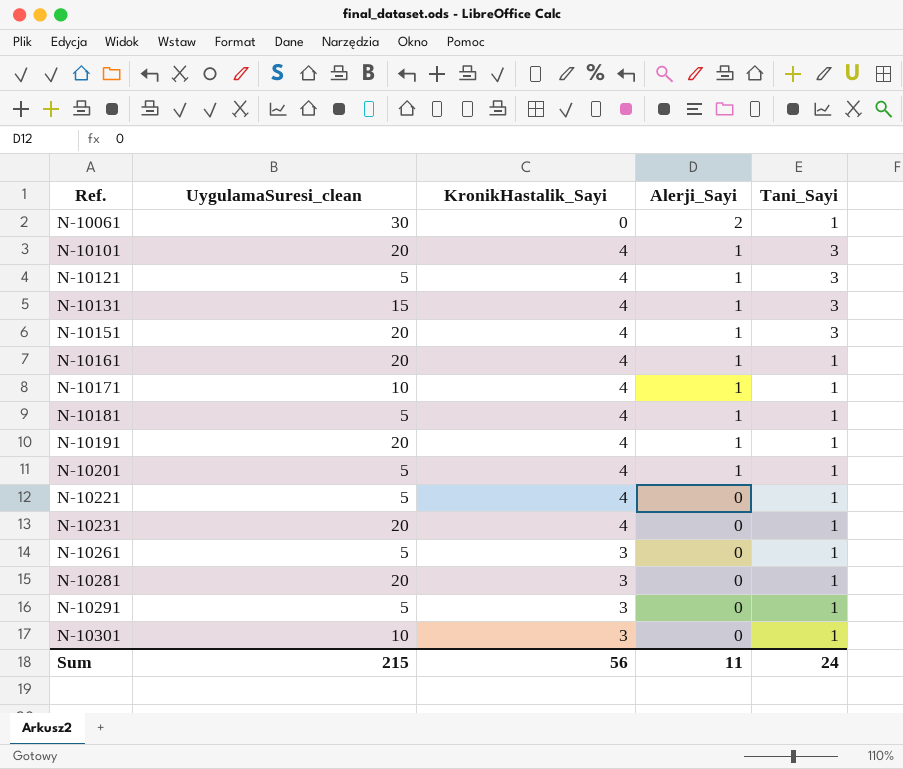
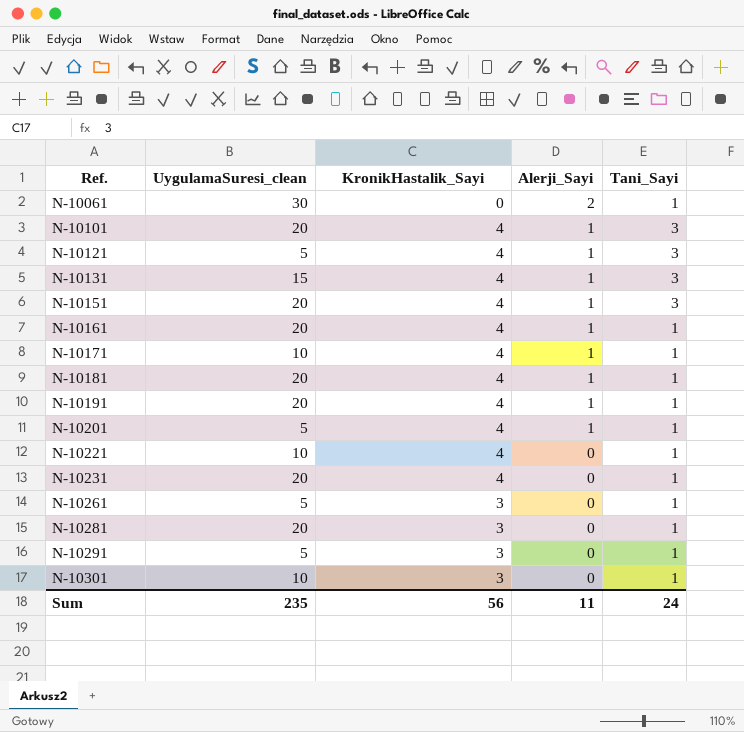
N-10181 | UygulamaSuresi_clean: 5 -> 20
N-10221 | UygulamaSuresi_clean: 5 -> 10
Sum | UygulamaSuresi_clean: 215 -> 235

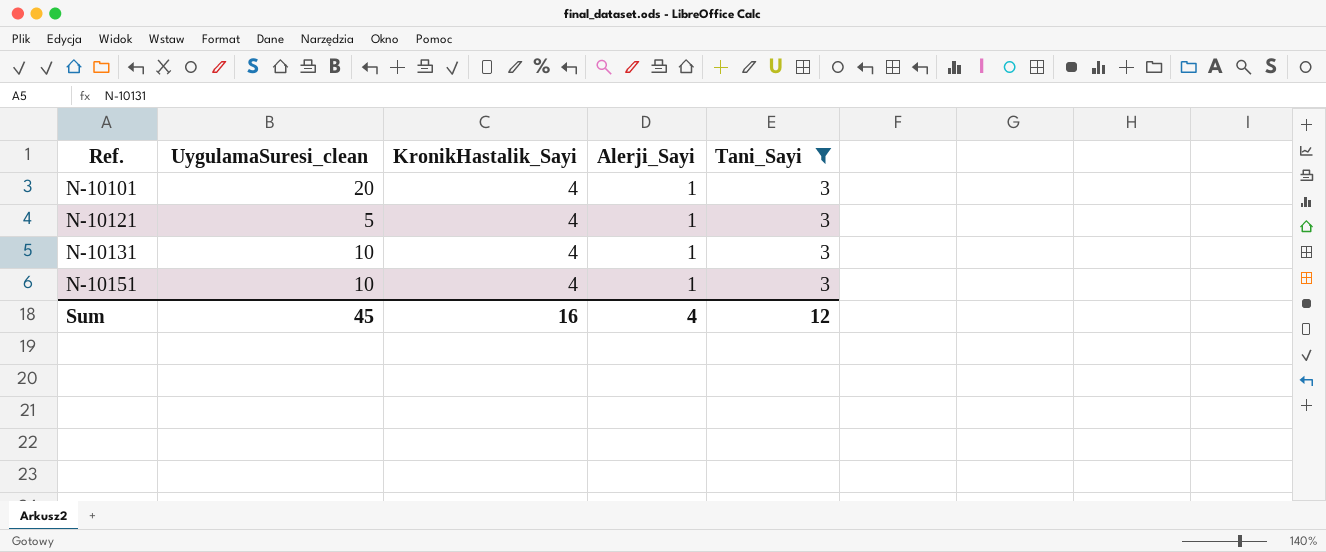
filter: none -> Tani_Sayi = 3
N-10131 | UygulamaSuresi_clean: 15 -> 10
N-10151 | UygulamaSuresi_clean: 20 -> 10
Sum | UygulamaSuresi_clean: 235 -> 45
Sum | KronikHastalik_Sayi: 56 -> 16
Sum | Alerji_Sayi: 11 -> 4
Sum | Tani_Sayi: 24 -> 12

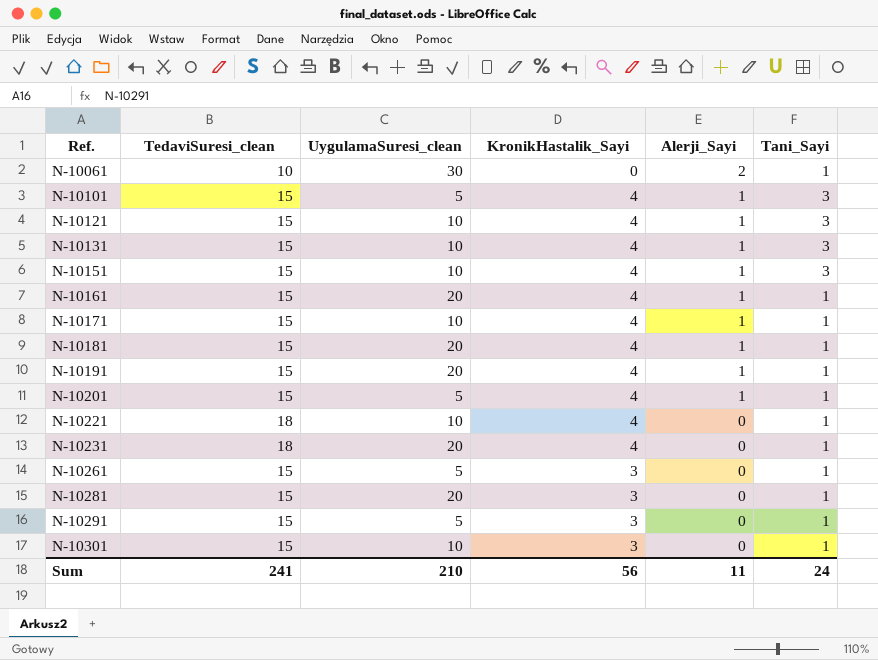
filter: Tani_Sayi = 3 -> none
column TedaviSuresi_clean | position: none -> 2
N-10101 | UygulamaSuresi_clean: 20 -> 5
N-10121 | UygulamaSuresi_clean: 5 -> 10
Sum | UygulamaSuresi_clean: 45 -> 210
Sum | KronikHastalik_Sayi: 16 -> 56
Sum | Alerji_Sayi: 4 -> 11
Sum | Tani_Sayi: 12 -> 24

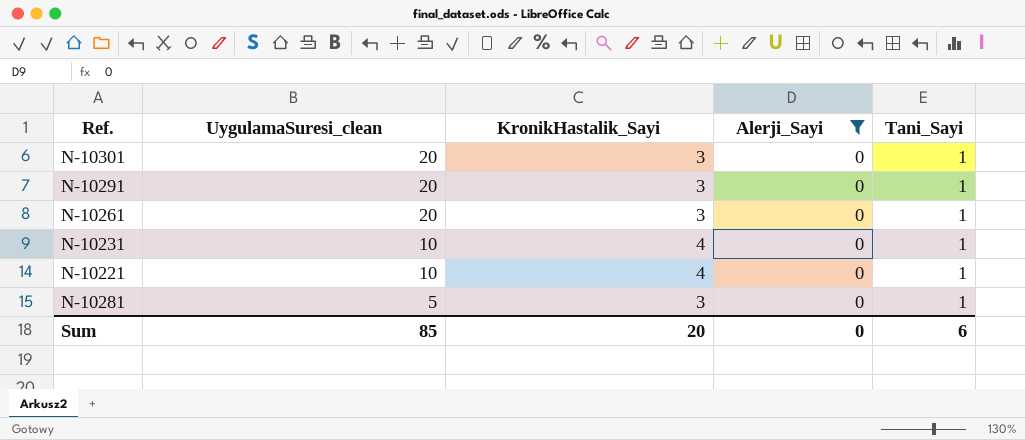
filter: none -> Alerji_Sayi = 0
row order: Ref. ascending -> UygulamaSuresi_clean descending
column TedaviSuresi_clean | position: 2 -> none
N-10301 | UygulamaSuresi_clean: 10 -> 20
N-10291 | UygulamaSuresi_clean: 5 -> 20
N-10261 | UygulamaSuresi_clean: 5 -> 20
N-10231 | UygulamaSuresi_clean: 20 -> 10
N-10281 | UygulamaSuresi_clean: 20 -> 5
Sum | UygulamaSuresi_clean: 210 -> 85
Sum | KronikHastalik_Sayi: 56 -> 20
Sum | Alerji_Sayi: 11 -> 0
Sum | Tani_Sayi: 24 -> 6

